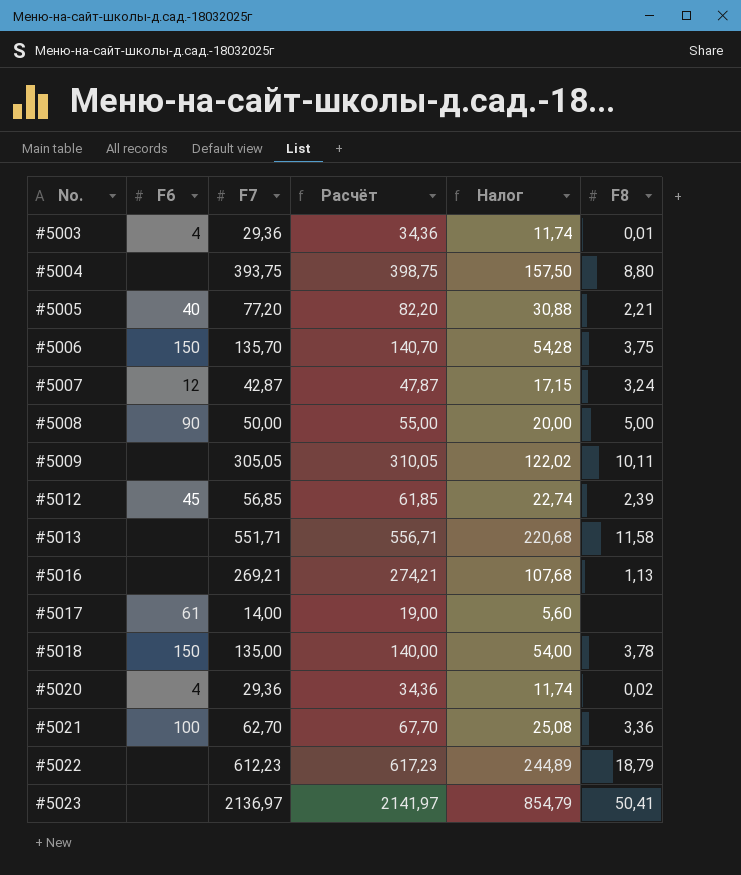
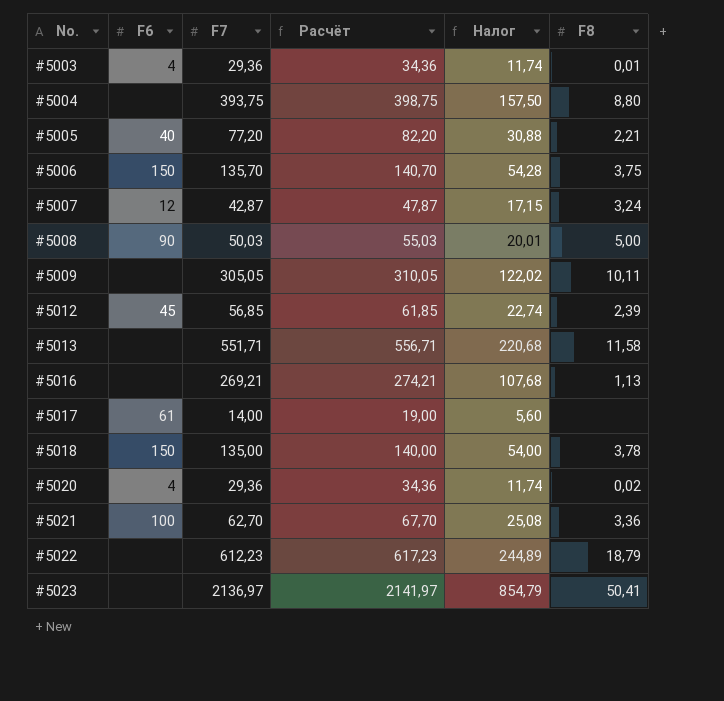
#5008 | F7: 50,00 -> 50,03
#5008 | Расчёт: 55,00 -> 55,03
#5008 | Налог: 20,00 -> 20,01

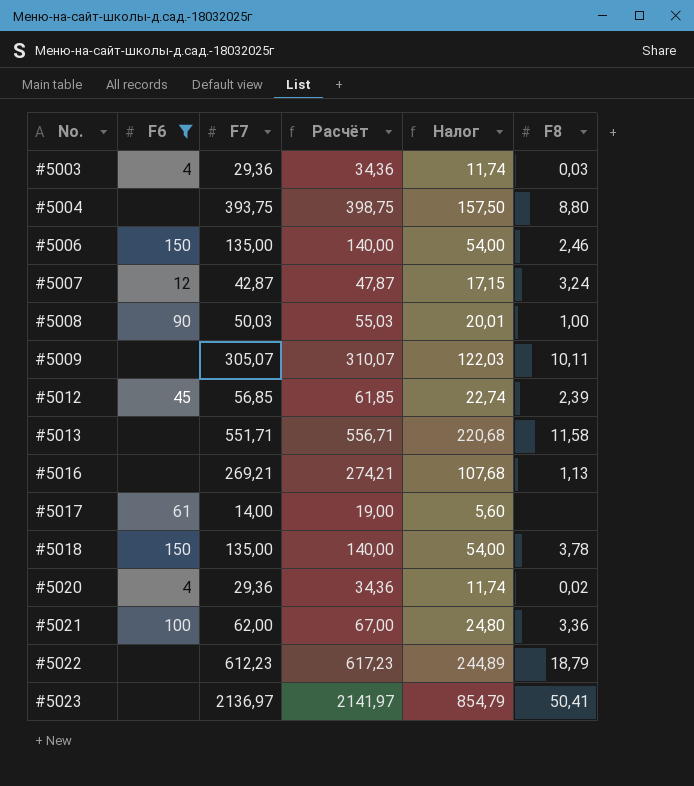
filter: none -> F6 != 40
#5003 | F8: 0,01 -> 0,03
#5006 | F7: 135,70 -> 135,00
#5006 | Расчёт: 140,70 -> 140,00
#5006 | Налог: 54,28 -> 54,00
#5006 | F8: 3,75 -> 2,46
#5008 | F8: 5,00 -> 1,00
#5009 | F7: 305,05 -> 305,07
#5009 | Расчёт: 310,05 -> 310,07
#5009 | Налог: 122,02 -> 122,03
#5021 | F7: 62,70 -> 62,00
#5021 | Расчёт: 67,70 -> 67,00
#5021 | Налог: 25,08 -> 24,80

